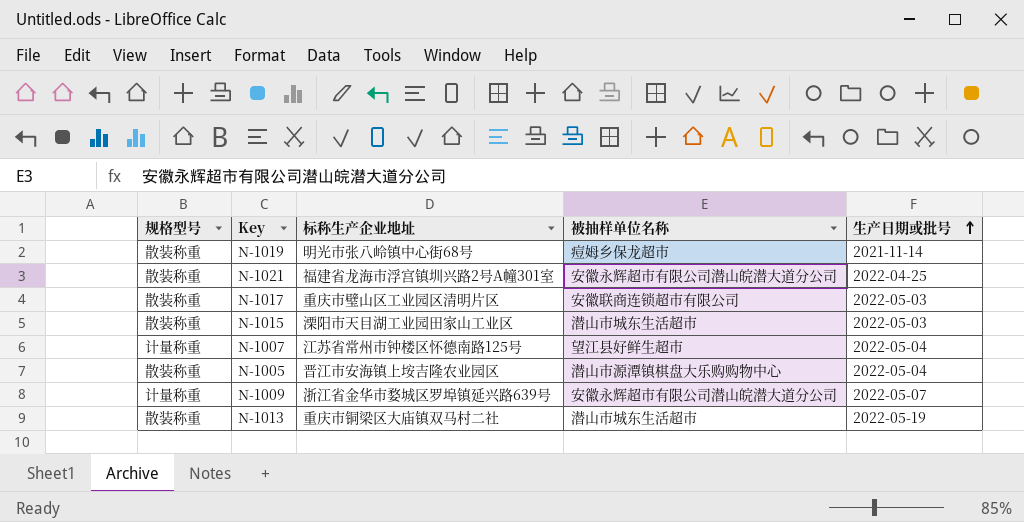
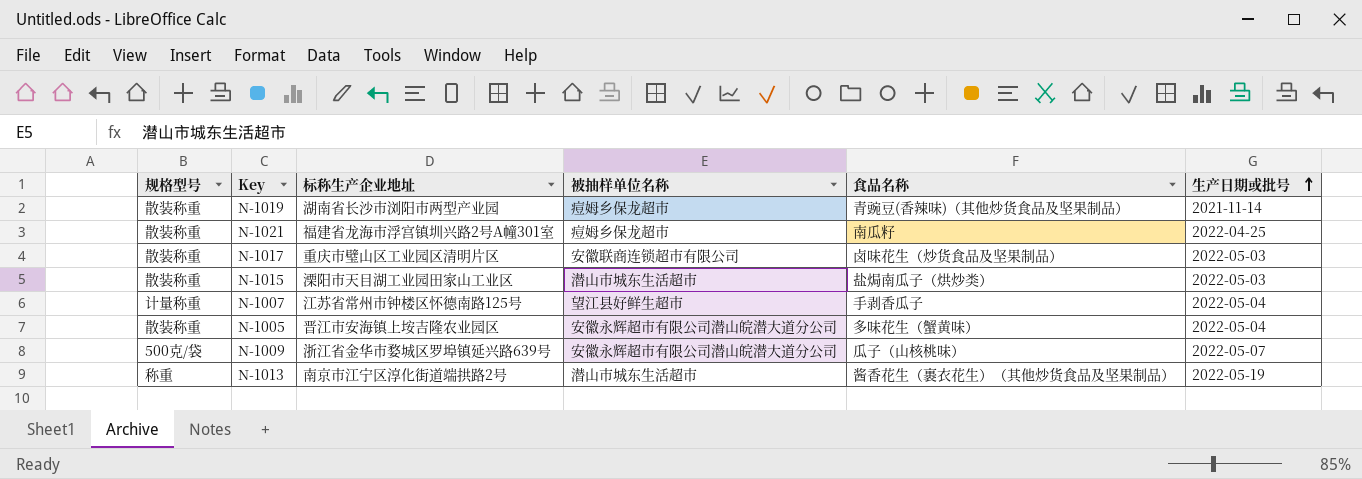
column 食品名称 | position: none -> 5
N-1019 | 标称生产企业地址: 明光市张八岭镇中心街68号 -> 湖南省长沙市浏阳市两型产业园
N-1021 | 被抽样单位名称: 安徽永辉超市有限公司潜山皖潜大道分公司 -> 痘姆乡保龙超市
N-1005 | 被抽样单位名称: 潜山市源潭镇棋盘大乐购购物中心 -> 安徽永辉超市有限公司潜山皖潜大道分公司
N-1009 | 规格型号: 计量称重 -> 500克/袋
N-1013 | 规格型号: 散装称重 -> 称重
N-1013 | 标称生产企业地址: 重庆市铜梁区大庙镇双马村二社 -> 南京市江宁区淳化街道端拱路2号

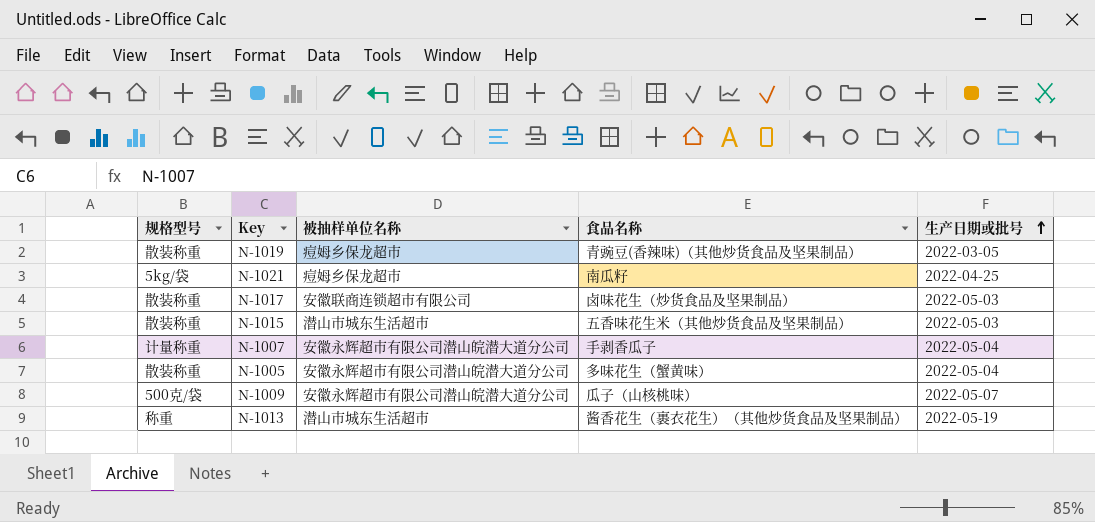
column 标称生产企业地址 | position: 3 -> none
N-1019 | 生产日期或批号: 2021-11-14 -> 2022-03-05
N-1021 | 规格型号: 散装称重 -> 5kg/袋
N-1015 | 食品名称: 盐焗南瓜子（烘炒类） -> 五香味花生米（其他炒货食品及坚果制品）
N-1007 | 被抽样单位名称: 望江县好鲜生超市 -> 安徽永辉超市有限公司潜山皖潜大道分公司

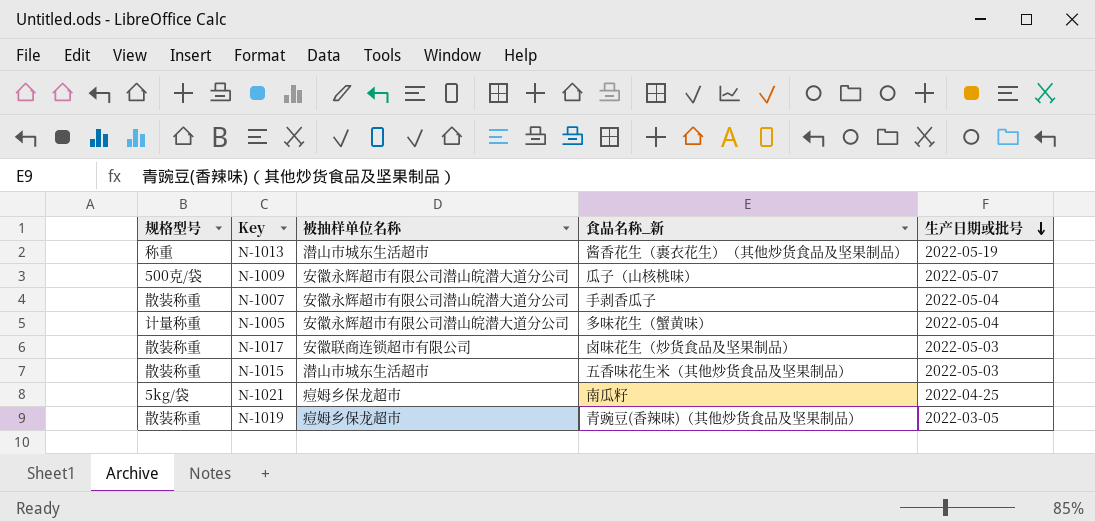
row order: 生产日期或批号 ascending -> 生产日期或批号 descending
column name: 食品名称 -> 食品名称_新
N-1007 | 规格型号: 计量称重 -> 散装称重
N-1005 | 规格型号: 散装称重 -> 计量称重

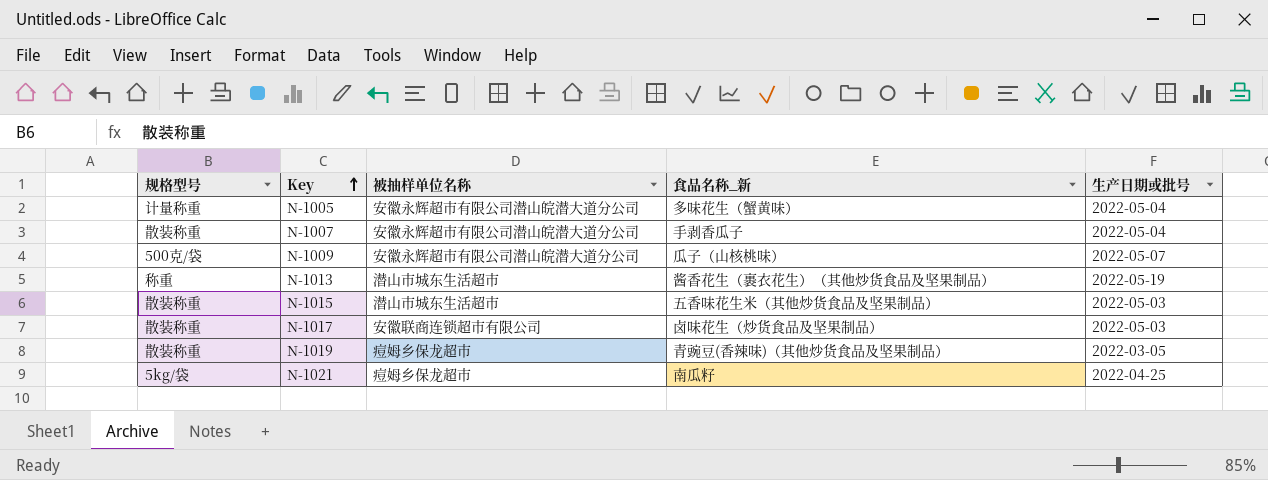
row order: 生产日期或批号 descending -> Key ascending

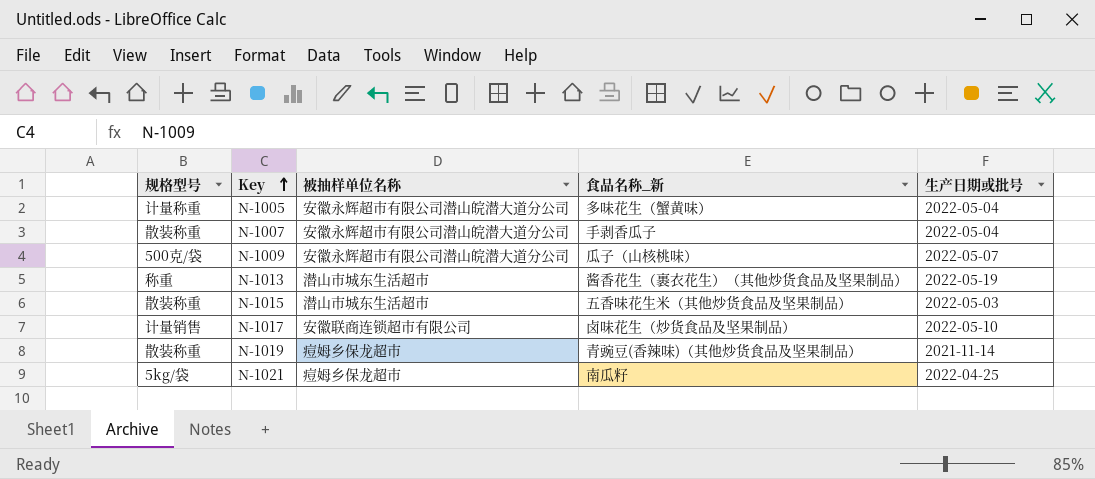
N-1017 | 规格型号: 散装称重 -> 计量销售
N-1017 | 生产日期或批号: 2022-05-03 -> 2022-05-10
N-1019 | 生产日期或批号: 2022-03-05 -> 2021-11-14

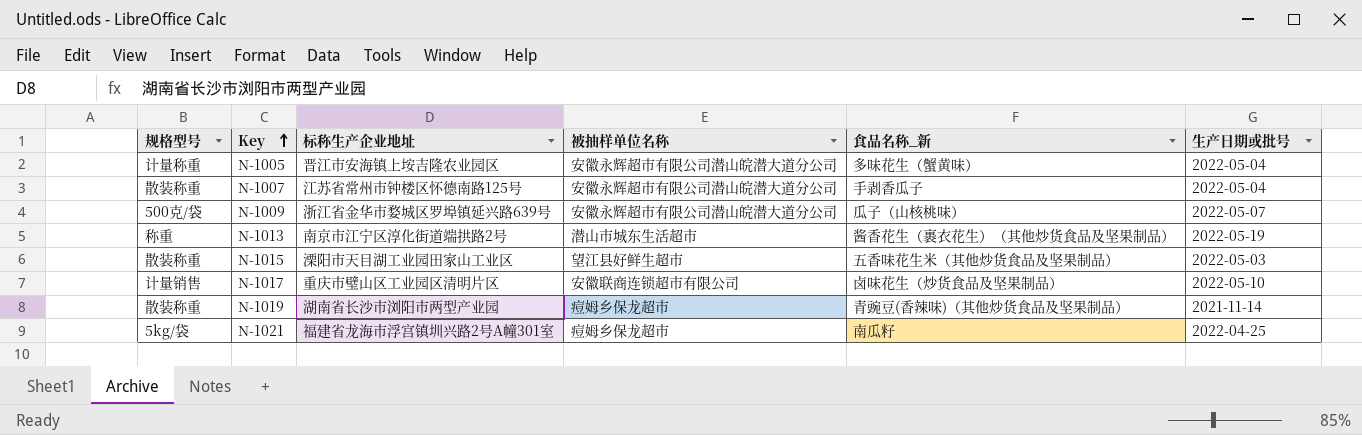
column 标称生产企业地址 | position: none -> 3
N-1015 | 被抽样单位名称: 潜山市城东生活超市 -> 望江县好鲜生超市

